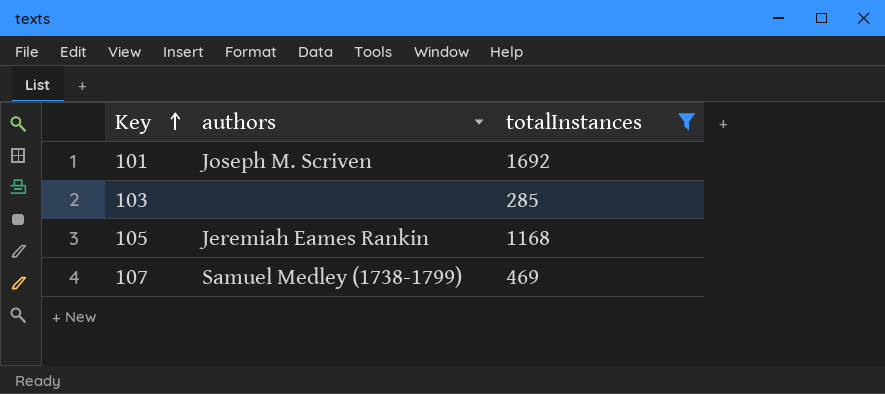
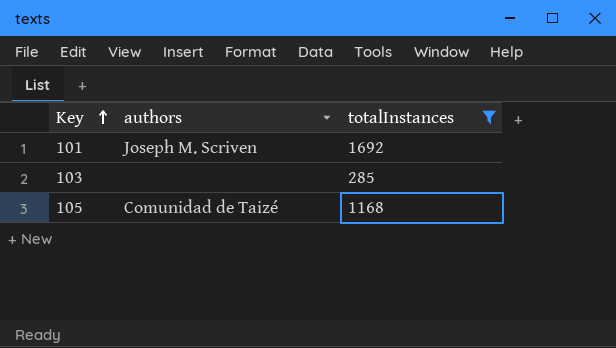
row 107: Samuel Medley (1738-1799) | 469 -> none
105 | authors: Jeremiah Eames Rankin -> Comunidad de Taizé

